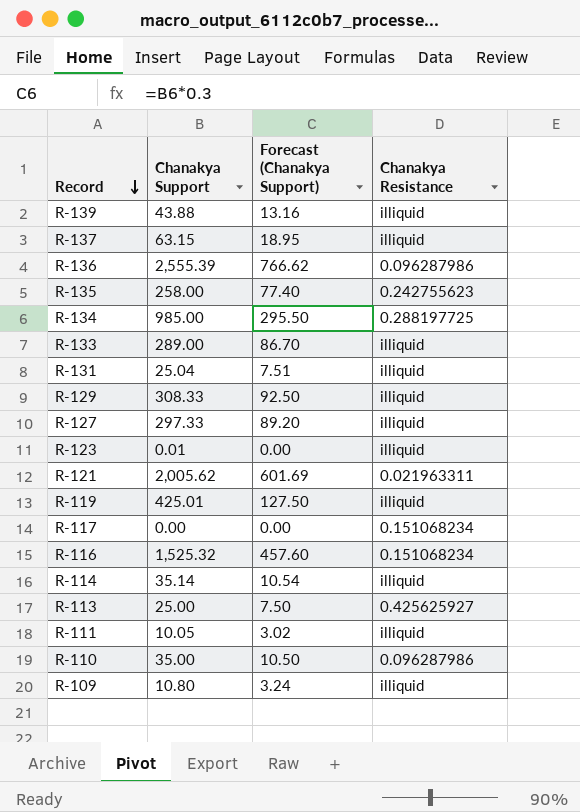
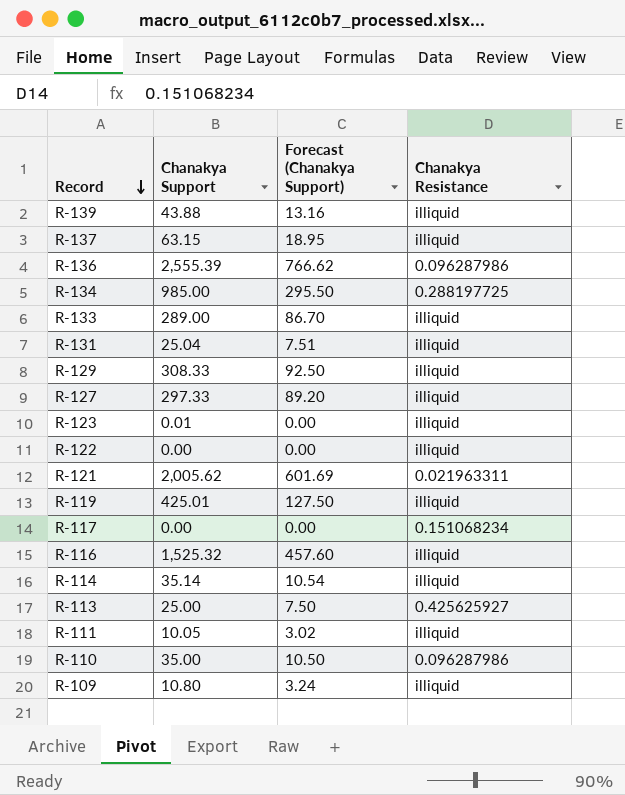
row R-135: 258.00 | 77.40 | 0.242755623 -> none
row R-122: none -> 0.00 | 0.00 | illiquid
R-116 | Chanakya Resistance: 0.151068234 -> illiquid

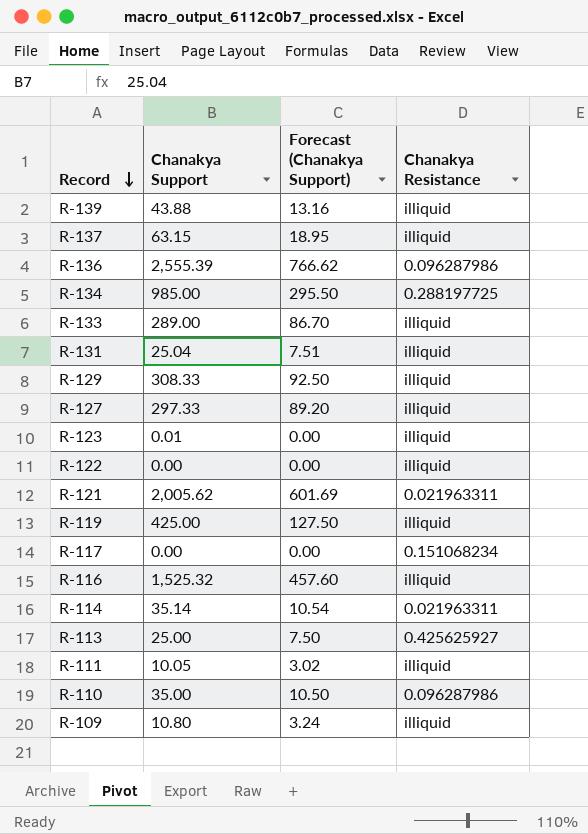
R-119 | Chanakya Support: 425.01 -> 425.00
R-114 | Chanakya Resistance: illiquid -> 0.021963311

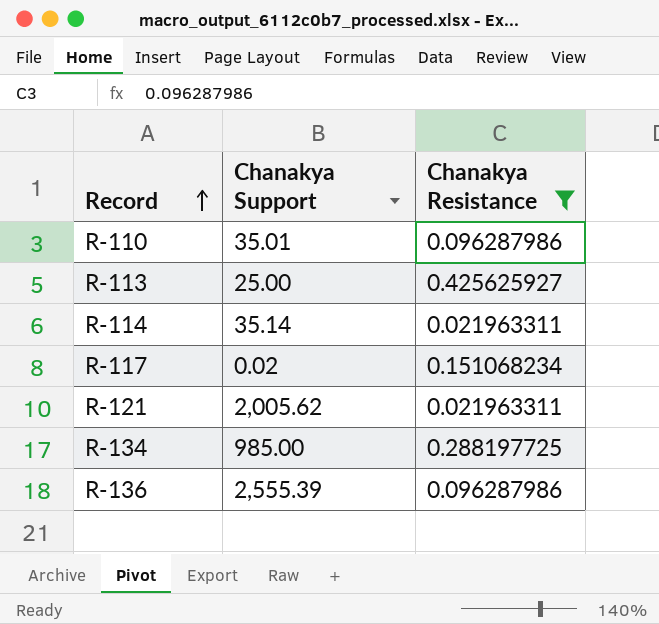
filter: none -> Chanakya Resistance != illiquid
row order: Record descending -> Record ascending
column Forecast (Chanakya Support) | formula: [Chanakya Support] * 0.3 -> none
R-110 | Chanakya Support: 35.00 -> 35.01
R-117 | Chanakya Support: 0.00 -> 0.02

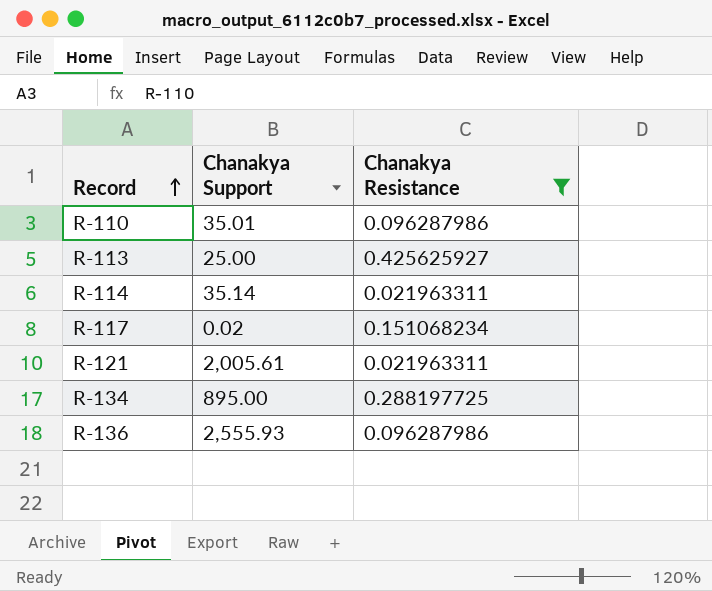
R-121 | Chanakya Support: 2,005.62 -> 2,005.61
R-134 | Chanakya Support: 985.00 -> 895.00
R-136 | Chanakya Support: 2,555.39 -> 2,555.93

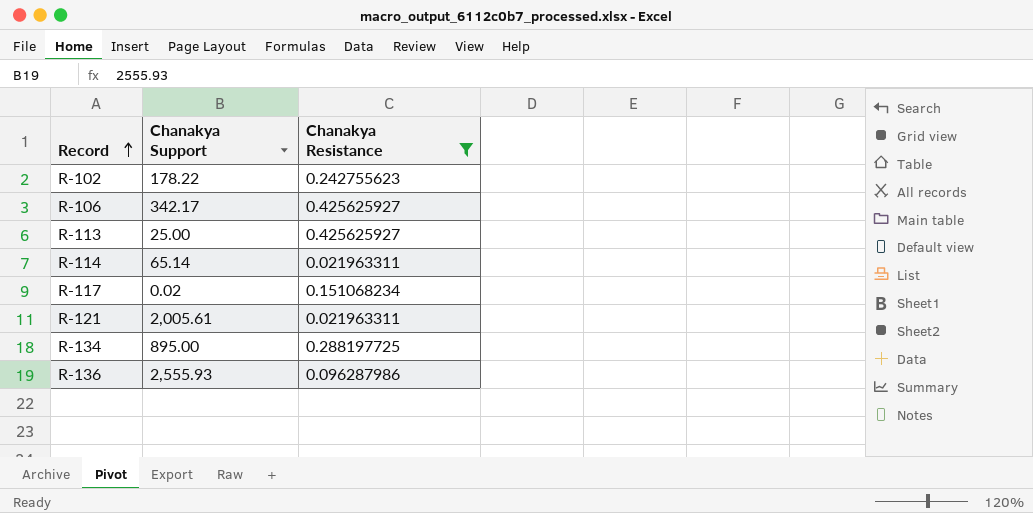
row R-110: 35.01 | 0.096287986 -> none
row R-102: none -> 178.22 | 0.242755623
row R-106: none -> 342.17 | 0.425625927
R-114 | Chanakya Support: 35.14 -> 65.14

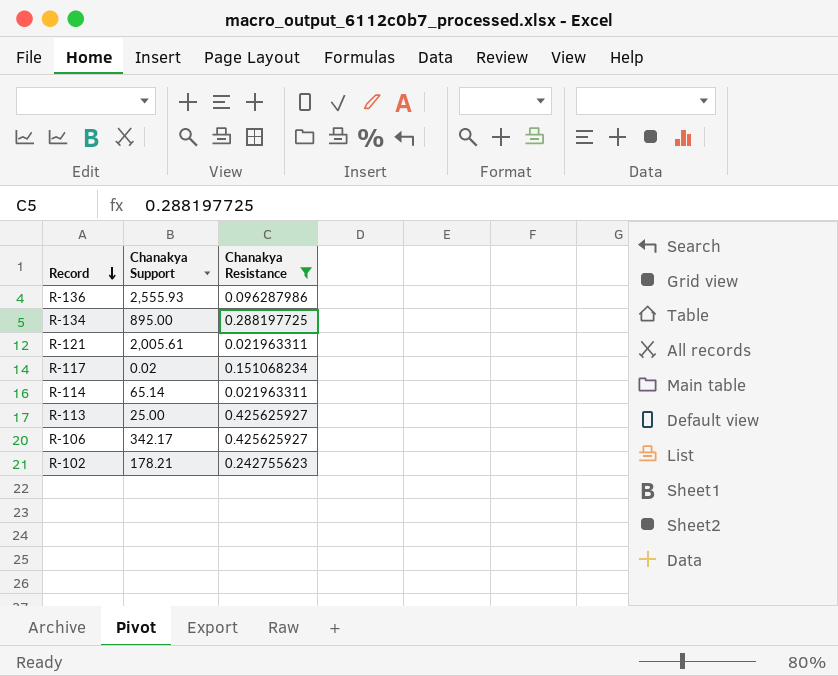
row order: Record ascending -> Record descending
R-102 | Chanakya Support: 178.22 -> 178.21

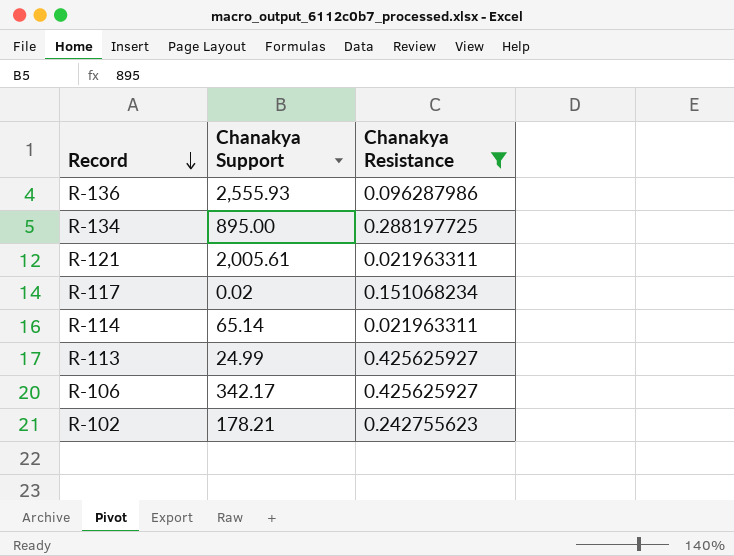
R-113 | Chanakya Support: 25.00 -> 24.99

